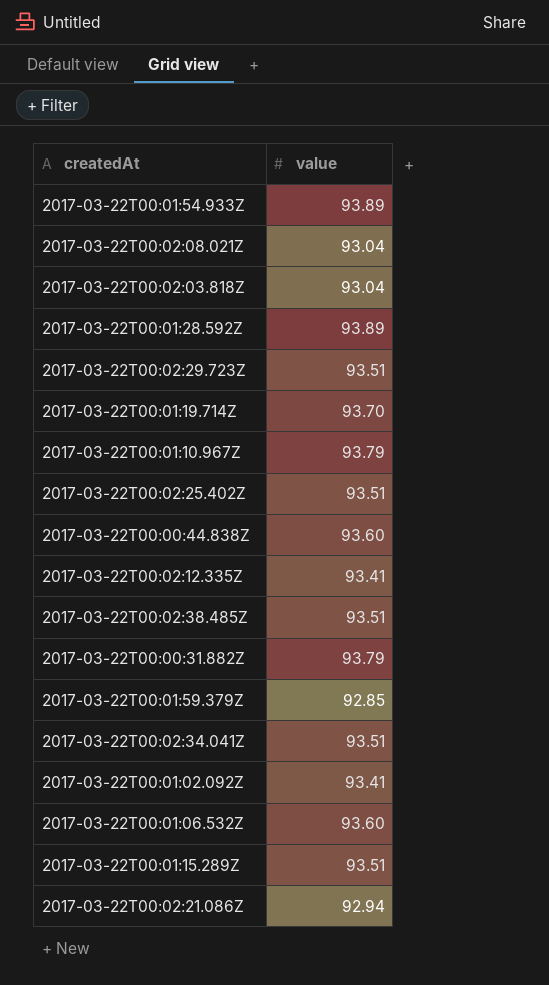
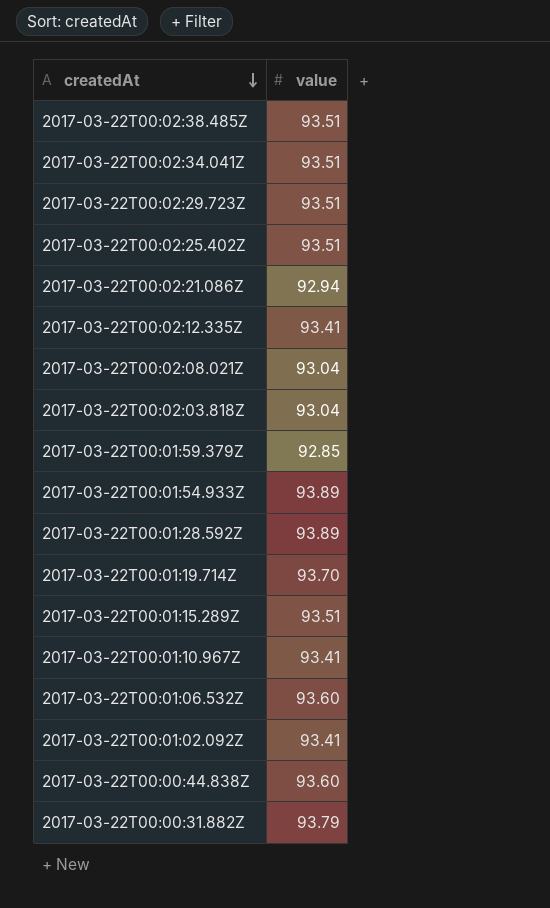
row order: none -> createdAt descending
2017-03-22T00:01:10.967Z | value: 93.79 -> 93.41

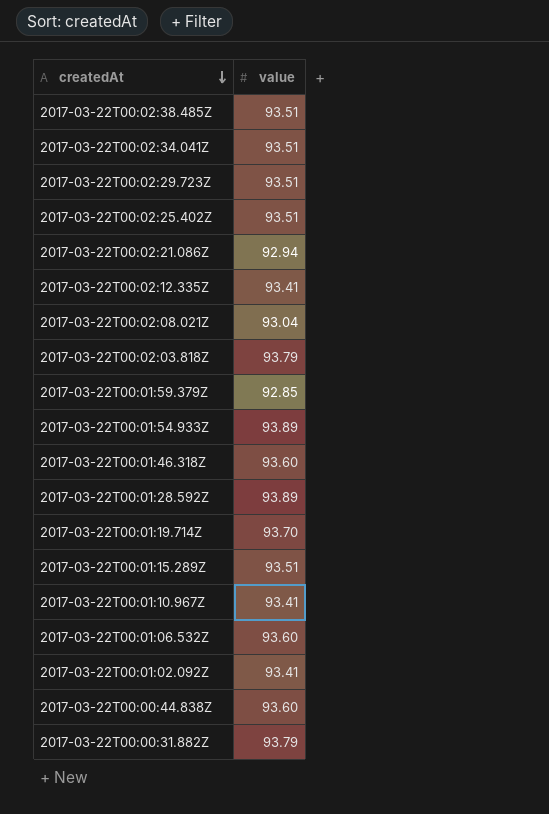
2017-03-22T00:02:03.818Z | value: 93.04 -> 93.79
row 2017-03-22T00:01:46.318Z: none -> 93.60

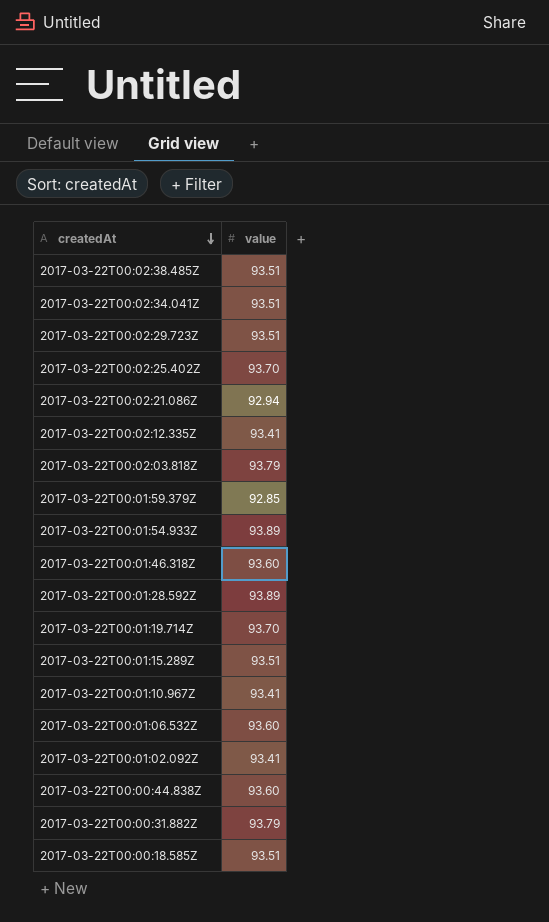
row 2017-03-22T00:02:08.021Z: 93.04 -> none
2017-03-22T00:02:25.402Z | value: 93.51 -> 93.70
row 2017-03-22T00:00:18.585Z: none -> 93.51

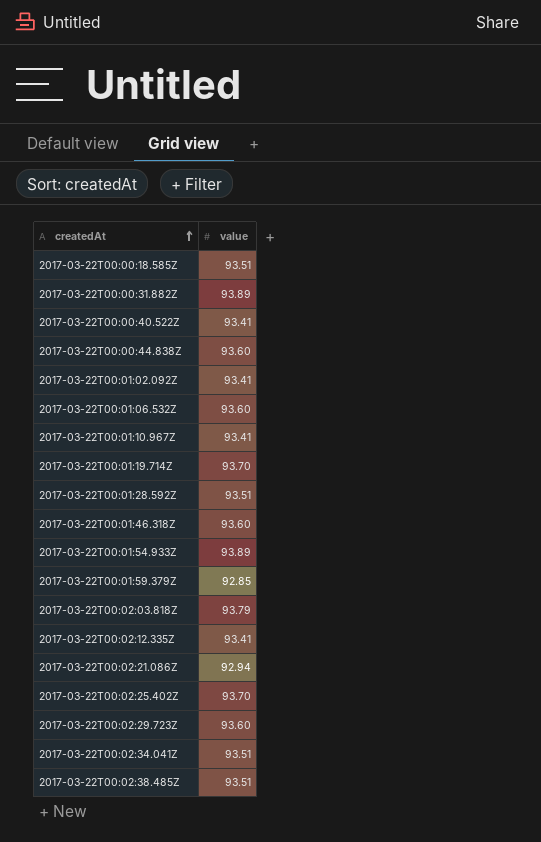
row order: createdAt descending -> createdAt ascending
row 2017-03-22T00:01:15.289Z: 93.51 -> none
2017-03-22T00:00:31.882Z | value: 93.79 -> 93.89
row 2017-03-22T00:00:40.522Z: none -> 93.41
2017-03-22T00:01:28.592Z | value: 93.89 -> 93.51
2017-03-22T00:02:29.723Z | value: 93.51 -> 93.60

